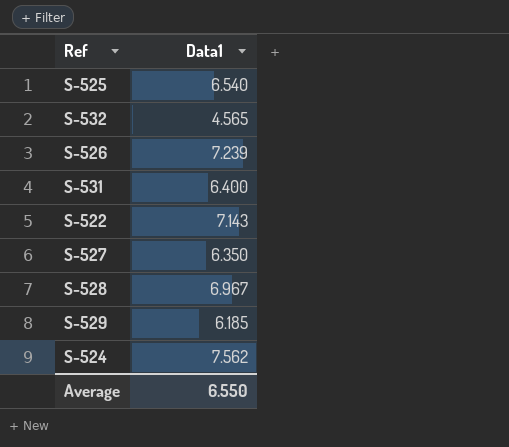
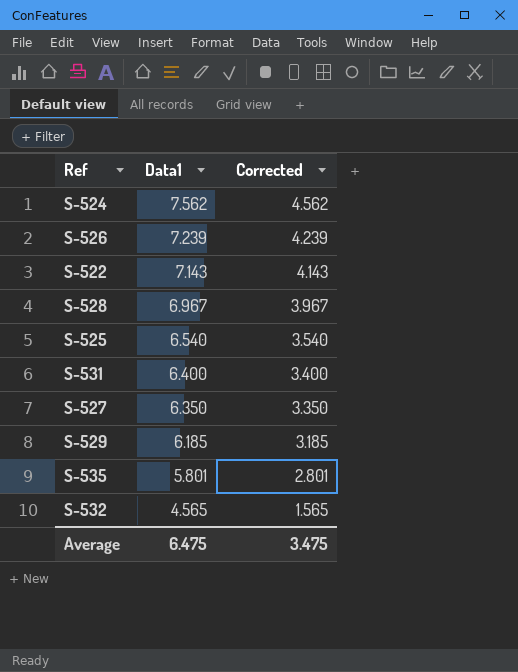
row order: none -> Data1 descending
column Corrected | formula: none -> [Data1] - 3
row S-535: none -> 5.801 | 2.801
Average | Data1: 6.550 -> 6.475

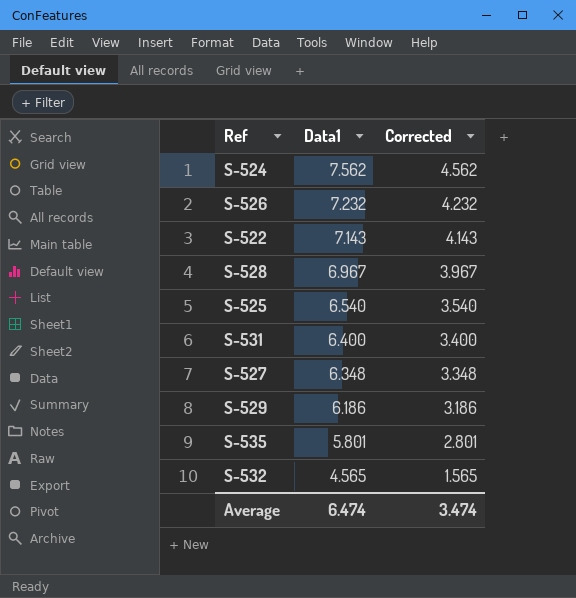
S-526 | Data1: 7.239 -> 7.232
S-526 | Corrected: 4.239 -> 4.232
S-527 | Data1: 6.350 -> 6.348
S-527 | Corrected: 3.350 -> 3.348
S-529 | Data1: 6.185 -> 6.186
S-529 | Corrected: 3.185 -> 3.186
Average | Data1: 6.475 -> 6.474
Average | Corrected: 3.475 -> 3.474

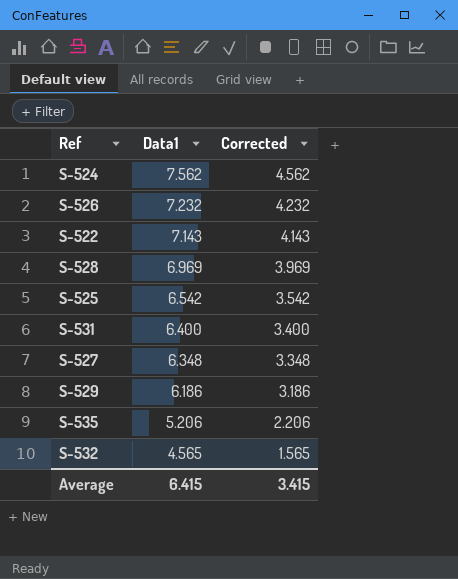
S-528 | Data1: 6.967 -> 6.969
S-528 | Corrected: 3.967 -> 3.969
S-525 | Data1: 6.540 -> 6.542
S-525 | Corrected: 3.540 -> 3.542
S-535 | Data1: 5.801 -> 5.206
S-535 | Corrected: 2.801 -> 2.206
Average | Data1: 6.474 -> 6.415
Average | Corrected: 3.474 -> 3.415

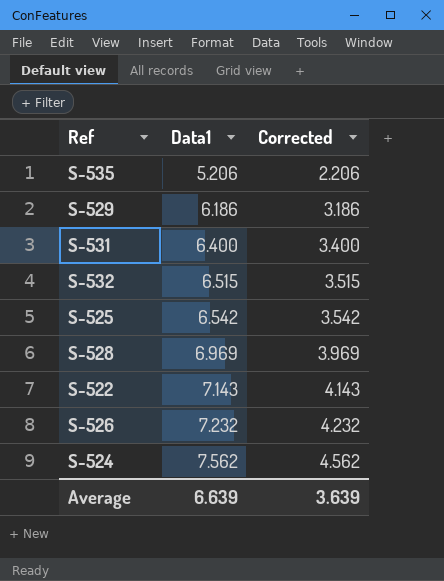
row order: Data1 descending -> Data1 ascending
row S-527: 6.348 | 3.348 -> none
S-532 | Data1: 4.565 -> 6.515
S-532 | Corrected: 1.565 -> 3.515
Average | Data1: 6.415 -> 6.639
Average | Corrected: 3.415 -> 3.639

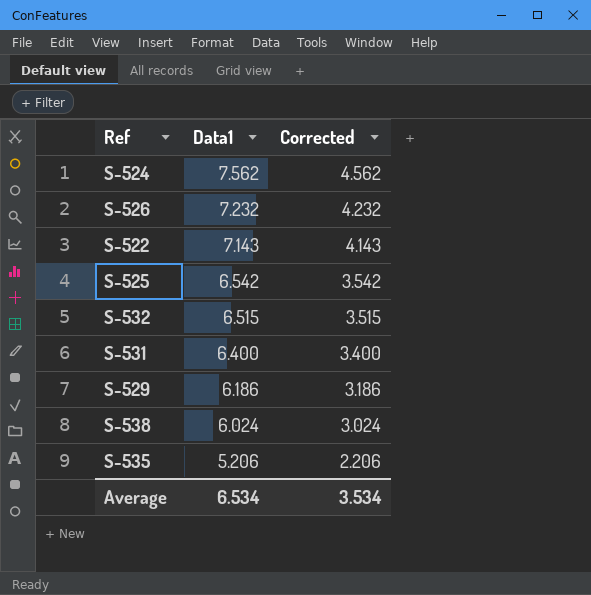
row order: Data1 ascending -> Data1 descending
row S-528: 6.969 | 3.969 -> none
row S-538: none -> 6.024 | 3.024
Average | Data1: 6.639 -> 6.534
Average | Corrected: 3.639 -> 3.534

